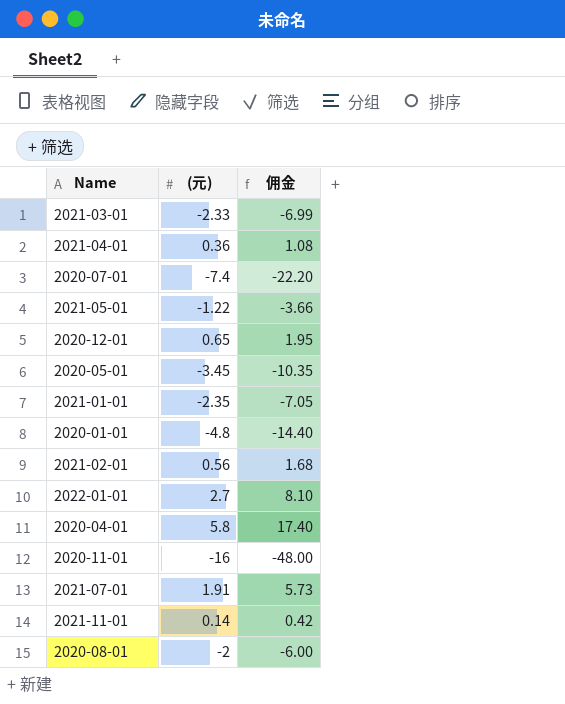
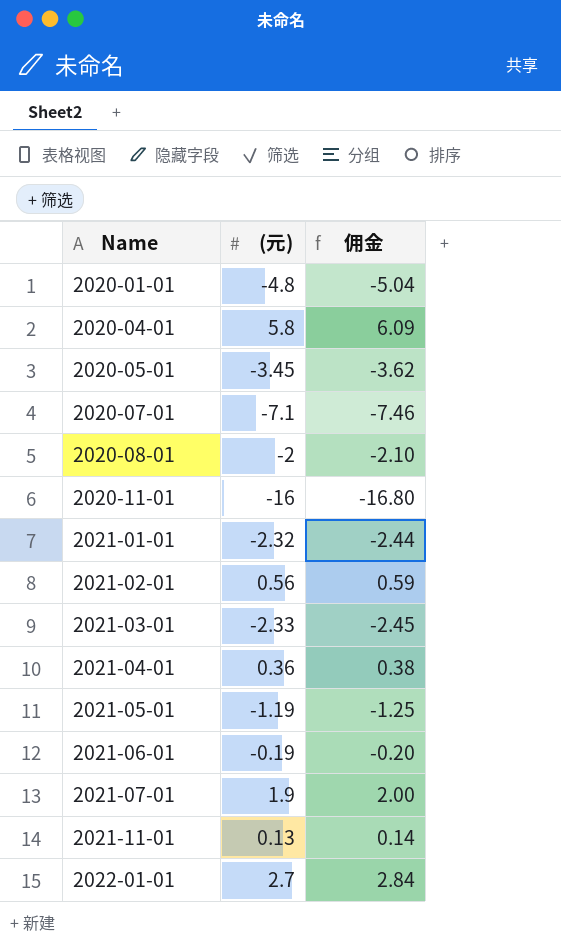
row order: none -> Name ascending
column 佣金 | formula: [(元)] * 3 -> [(元)] * 1.05
row 2020-12-01: 0.65 | 1.95 -> none
2020-07-01 | (元): -7.4 -> -7.1
2021-01-01 | (元): -2.35 -> -2.32
2021-05-01 | (元): -1.22 -> -1.19
row 2021-06-01: none -> -0.19 | -0.20
2021-07-01 | (元): 1.91 -> 1.9
2021-11-01 | (元): 0.14 -> 0.13

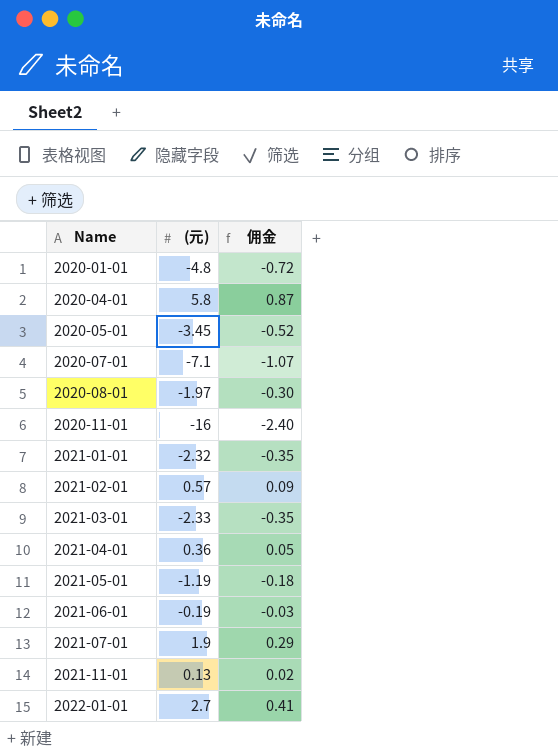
column 佣金 | formula: [(元)] * 1.05 -> [(元)] * 0.15
2020-08-01 | (元): -2 -> -1.97
2021-02-01 | (元): 0.56 -> 0.57

